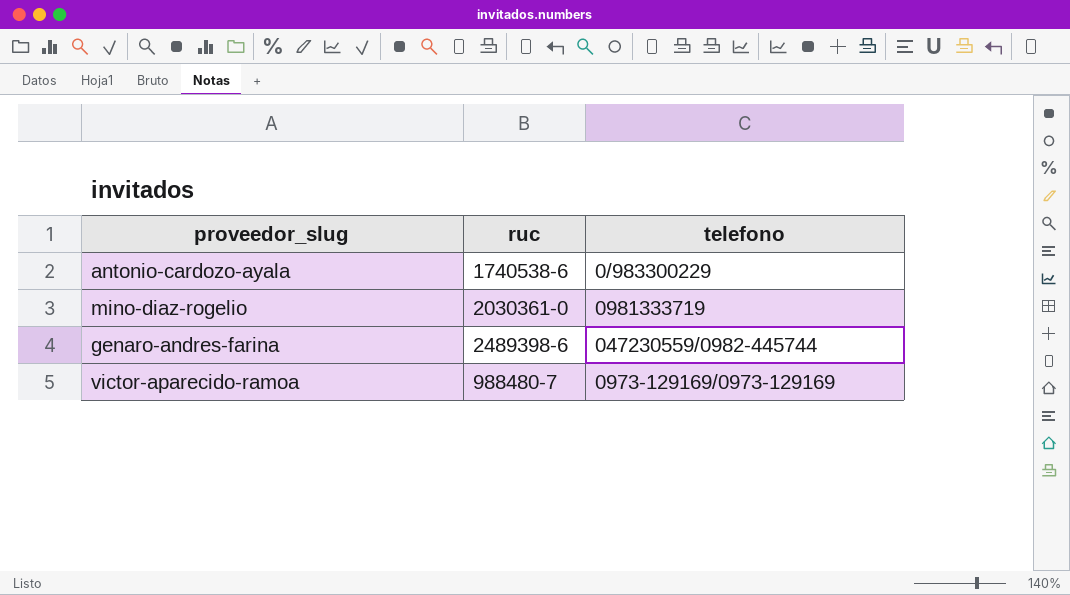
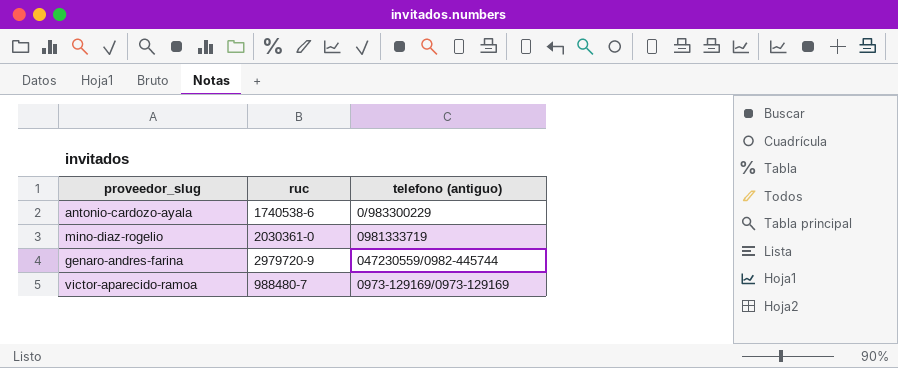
column name: telefono -> telefono (antiguo)
genaro-andres-farina | ruc: 2489398-6 -> 2979720-9

